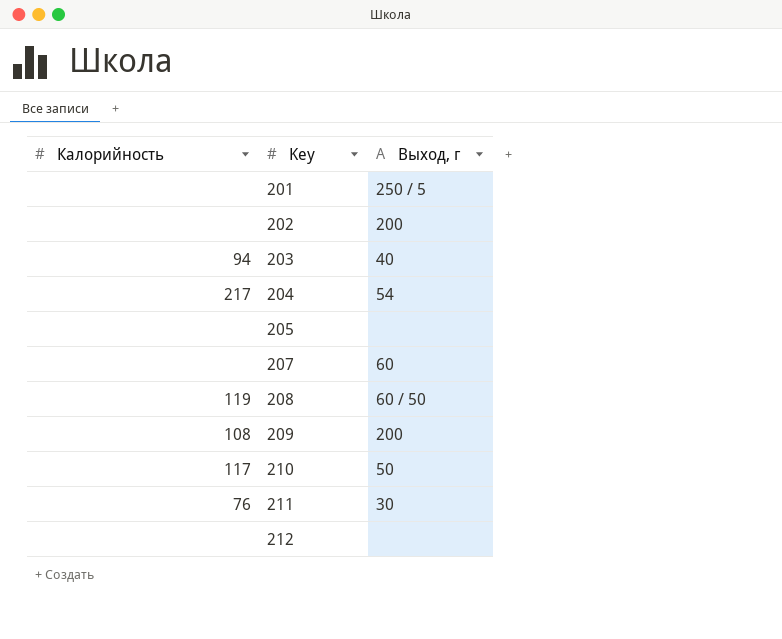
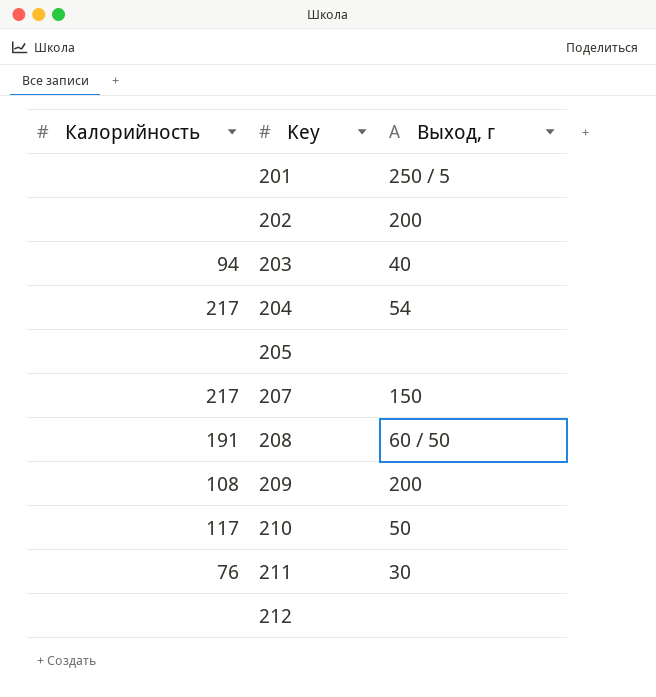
207 | Калорийность: none -> 217
207 | Выход, г: 60 -> 150
208 | Калорийность: 119 -> 191

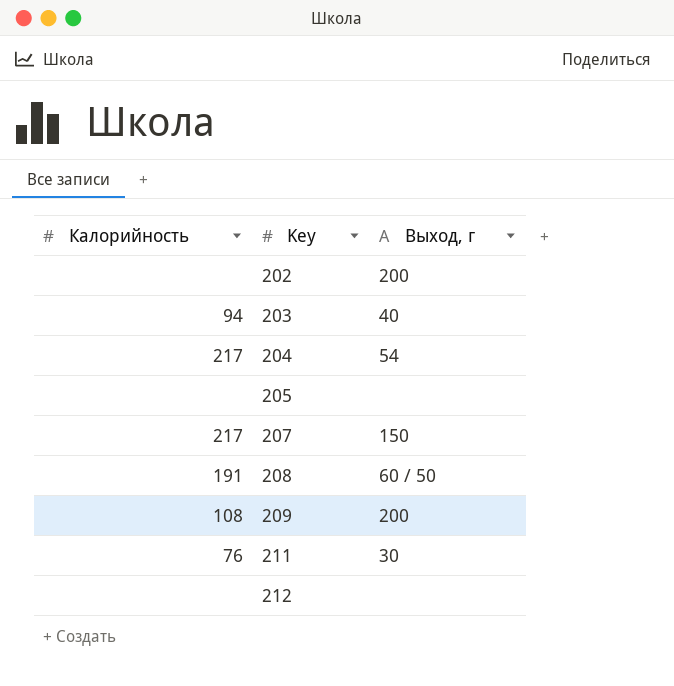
row 201: none | 250 / 5 -> none
row 210: 117 | 50 -> none

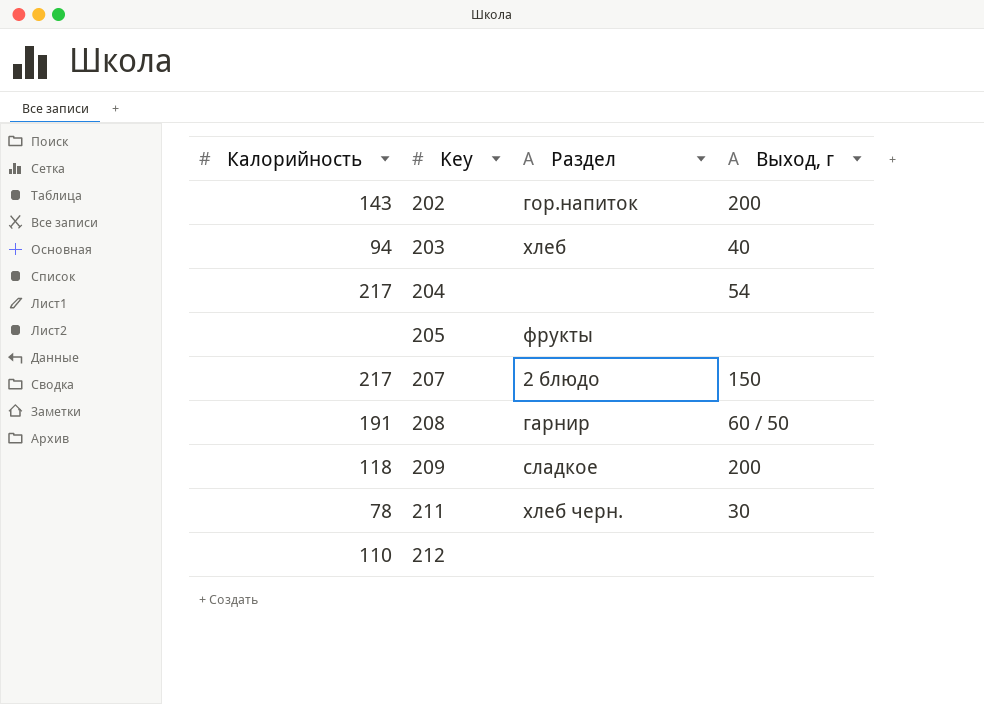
column Раздел | position: none -> 3
202 | Калорийность: none -> 143
209 | Калорийность: 108 -> 118
211 | Калорийность: 76 -> 78
212 | Калорийность: none -> 110

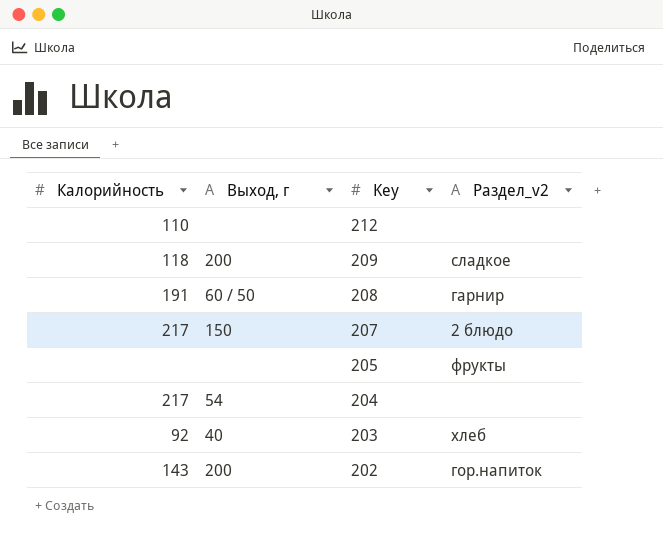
row order: Key ascending -> Key descending
column Выход, г | position: 4 -> 2
column name: Раздел -> Раздел_v2
row 211: 78 | хлеб черн. | 30 -> none
203 | Калорийность: 94 -> 92

